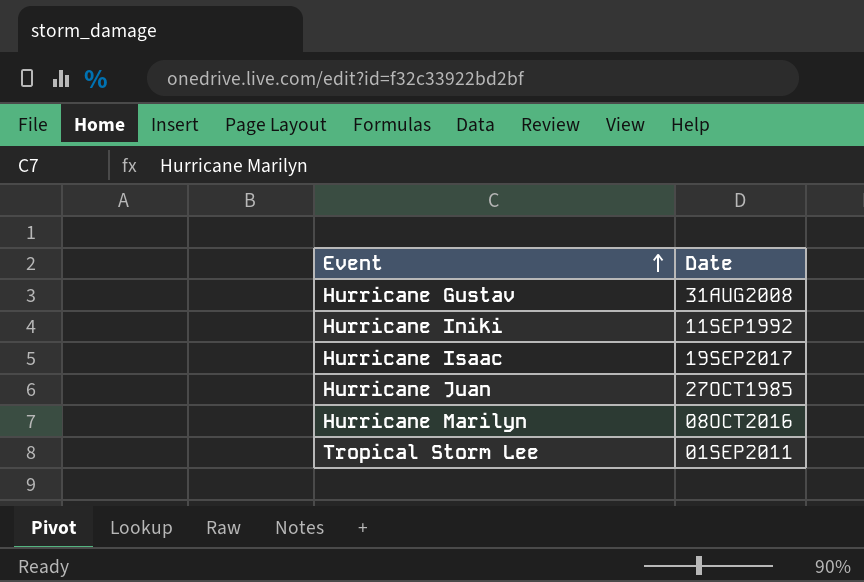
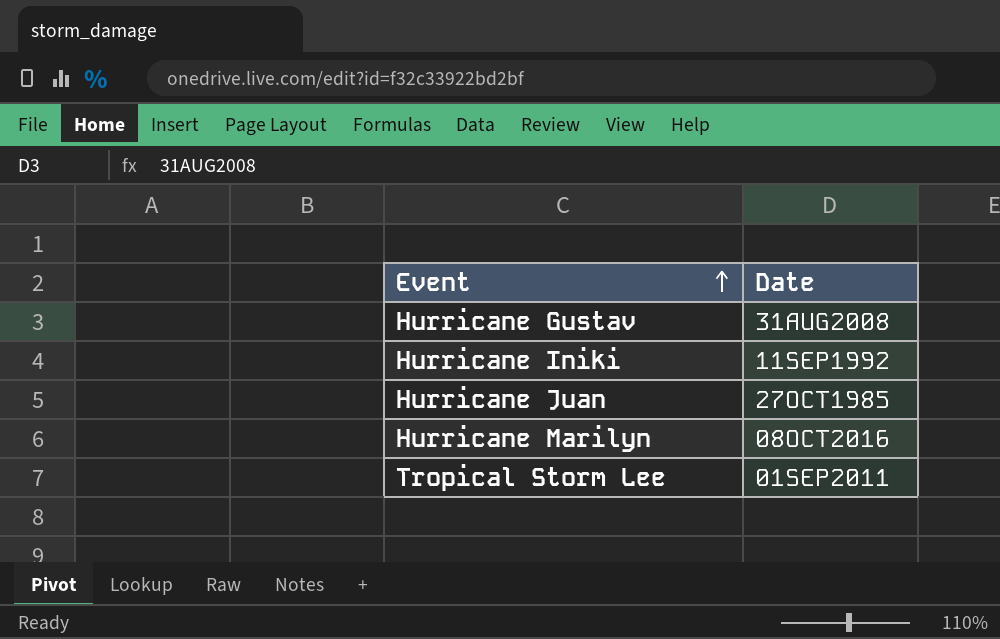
row Hurricane Isaac: 19SEP2017 -> none

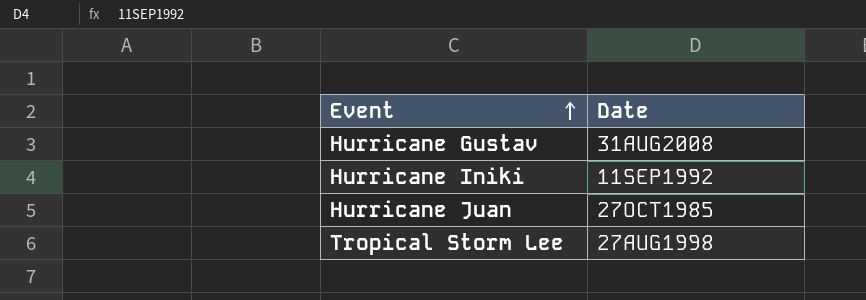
row Hurricane Marilyn: 08OCT2016 -> none
Tropical Storm Lee | Date: 01SEP2011 -> 27AUG1998

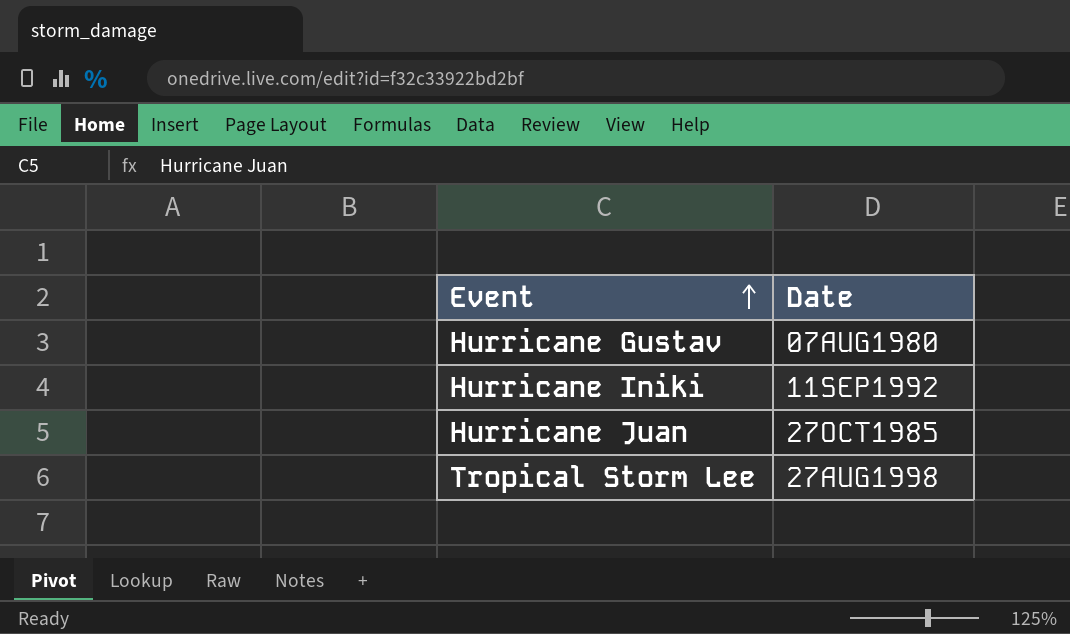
Hurricane Gustav | Date: 31AUG2008 -> 07AUG1980

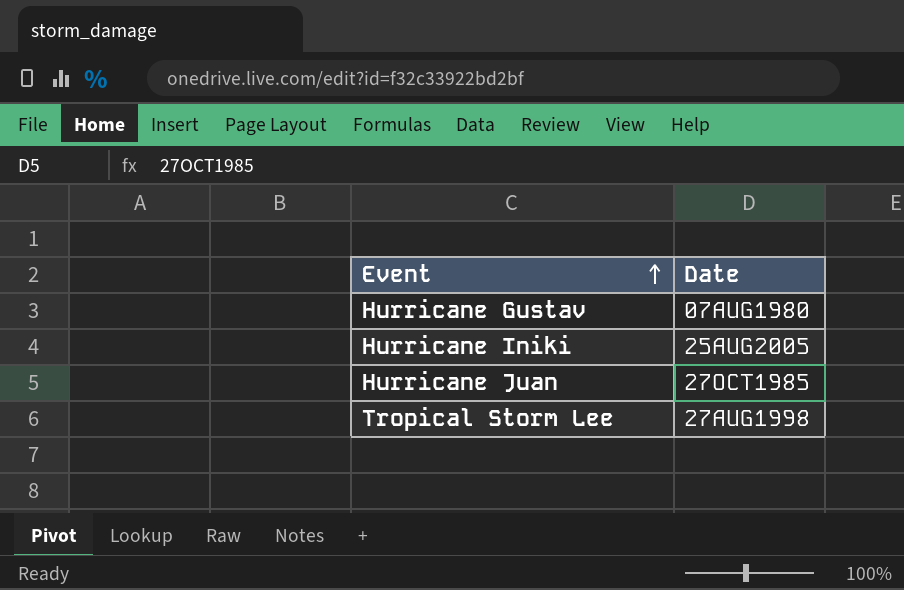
Hurricane Iniki | Date: 11SEP1992 -> 25AUG2005

